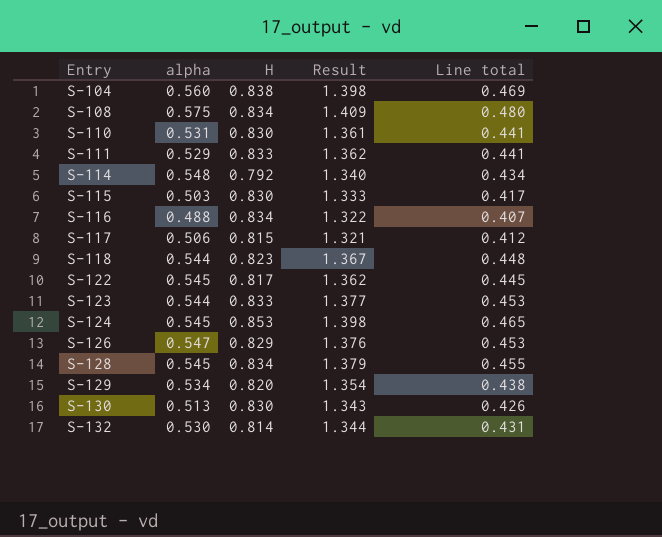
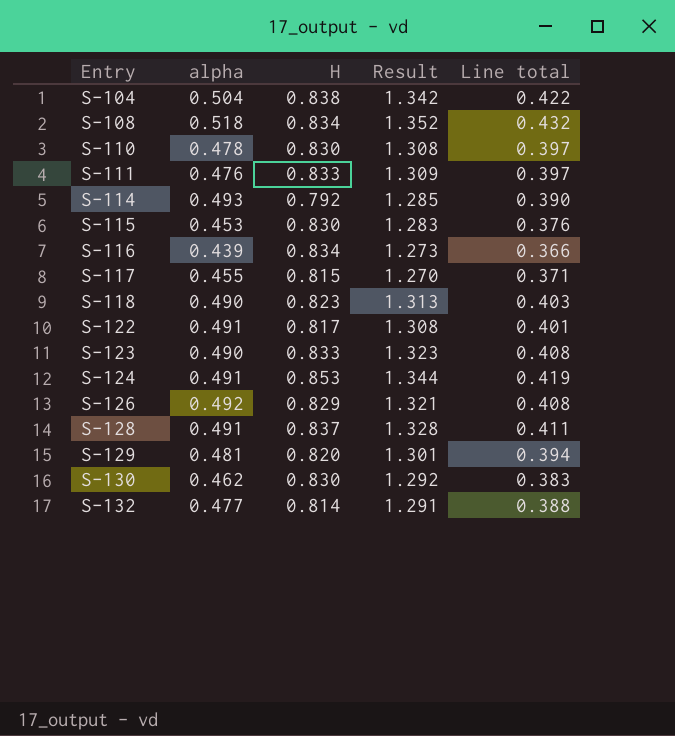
S-104 | alpha: 0.560 -> 0.504
S-104 | Result: 1.398 -> 1.342
S-104 | Line total: 0.469 -> 0.422
S-108 | alpha: 0.575 -> 0.518
S-108 | Result: 1.409 -> 1.352
S-108 | Line total: 0.480 -> 0.432
S-110 | alpha: 0.531 -> 0.478
S-110 | Result: 1.361 -> 1.308
S-110 | Line total: 0.441 -> 0.397
S-111 | alpha: 0.529 -> 0.476
S-111 | Result: 1.362 -> 1.309
S-111 | Line total: 0.441 -> 0.397
S-114 | alpha: 0.548 -> 0.493
S-114 | Result: 1.340 -> 1.285
S-114 | Line total: 0.434 -> 0.390
S-115 | alpha: 0.503 -> 0.453
S-115 | Result: 1.333 -> 1.283
S-115 | Line total: 0.417 -> 0.376
S-116 | alpha: 0.488 -> 0.439
S-116 | Result: 1.322 -> 1.273
S-116 | Line total: 0.407 -> 0.366
S-117 | alpha: 0.506 -> 0.455
S-117 | Result: 1.321 -> 1.270
S-117 | Line total: 0.412 -> 0.371
S-118 | alpha: 0.544 -> 0.490
S-118 | Result: 1.367 -> 1.313
S-118 | Line total: 0.448 -> 0.403
S-122 | alpha: 0.545 -> 0.491
S-122 | Result: 1.362 -> 1.308
S-122 | Line total: 0.445 -> 0.401
S-123 | alpha: 0.544 -> 0.490
S-123 | Result: 1.377 -> 1.323
S-123 | Line total: 0.453 -> 0.408
S-124 | alpha: 0.545 -> 0.491
S-124 | Result: 1.398 -> 1.344
S-124 | Line total: 0.465 -> 0.419
S-126 | alpha: 0.547 -> 0.492
S-126 | Result: 1.376 -> 1.321
S-126 | Line total: 0.453 -> 0.408
S-128 | alpha: 0.545 -> 0.491
S-128 | H: 0.834 -> 0.837
S-128 | Result: 1.379 -> 1.328
S-128 | Line total: 0.455 -> 0.411
S-129 | alpha: 0.534 -> 0.481
S-129 | Result: 1.354 -> 1.301
S-129 | Line total: 0.438 -> 0.394
S-130 | alpha: 0.513 -> 0.462
S-130 | Result: 1.343 -> 1.292
S-130 | Line total: 0.426 -> 0.383
S-132 | alpha: 0.530 -> 0.477
S-132 | Result: 1.344 -> 1.291
S-132 | Line total: 0.431 -> 0.388

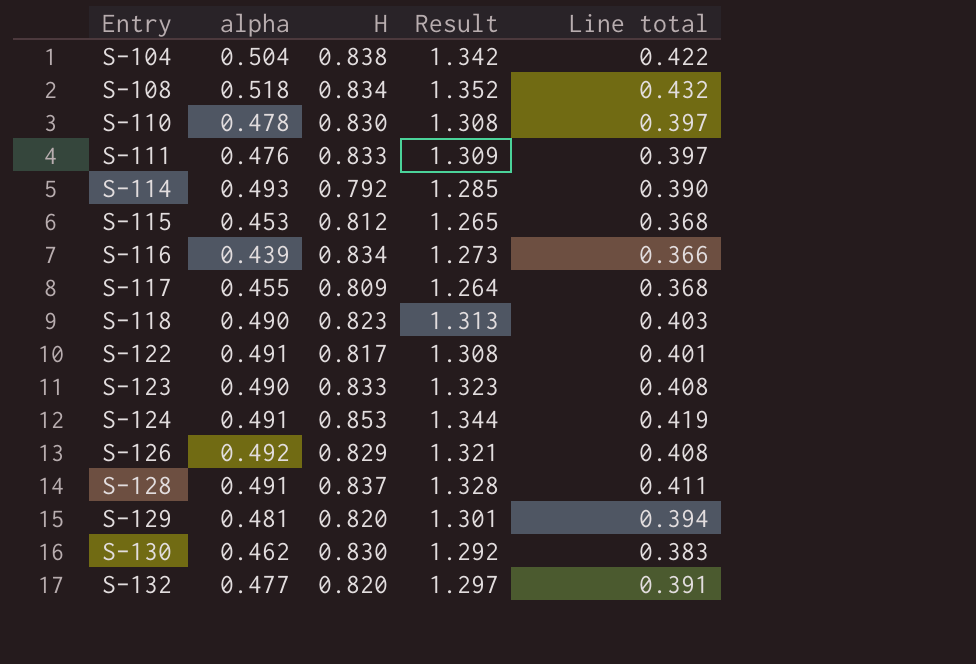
S-115 | H: 0.830 -> 0.812
S-115 | Result: 1.283 -> 1.265
S-115 | Line total: 0.376 -> 0.368
S-117 | H: 0.815 -> 0.809
S-117 | Result: 1.270 -> 1.264
S-117 | Line total: 0.371 -> 0.368
S-132 | H: 0.814 -> 0.820
S-132 | Result: 1.291 -> 1.297
S-132 | Line total: 0.388 -> 0.391

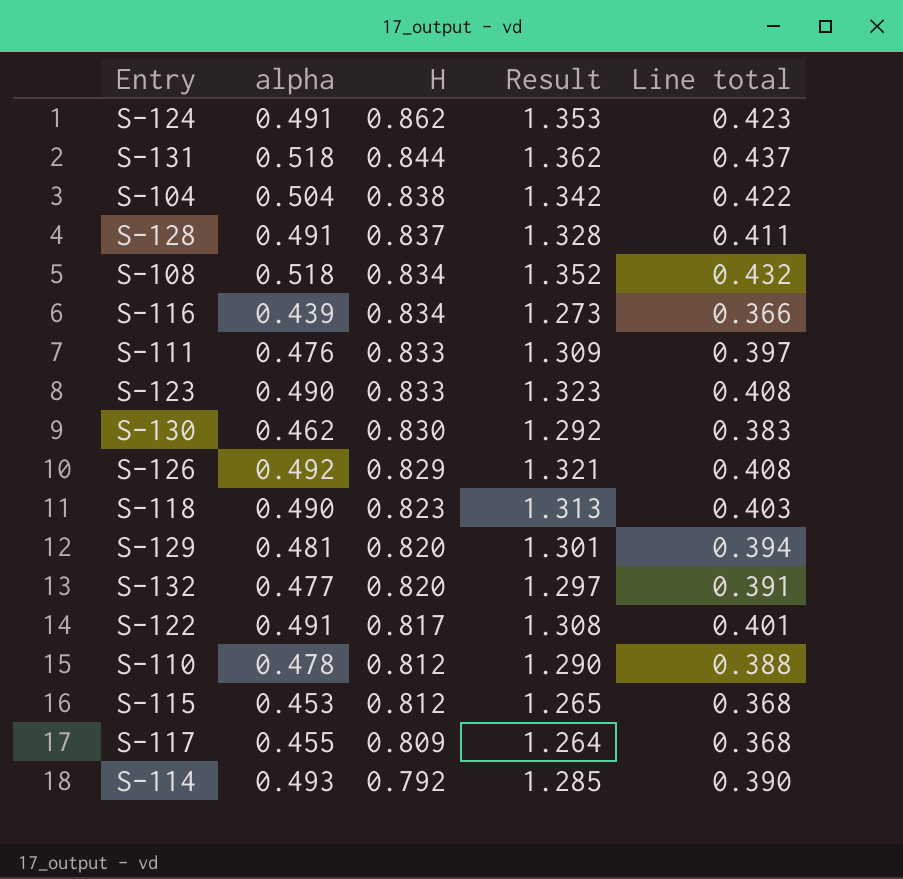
row order: Entry ascending -> H descending
S-124 | H: 0.853 -> 0.862
S-124 | Result: 1.344 -> 1.353
S-124 | Line total: 0.419 -> 0.423
row S-131: none -> 0.518 | 0.844 | 1.362 | 0.437
S-110 | H: 0.830 -> 0.812
S-110 | Result: 1.308 -> 1.290
S-110 | Line total: 0.397 -> 0.388

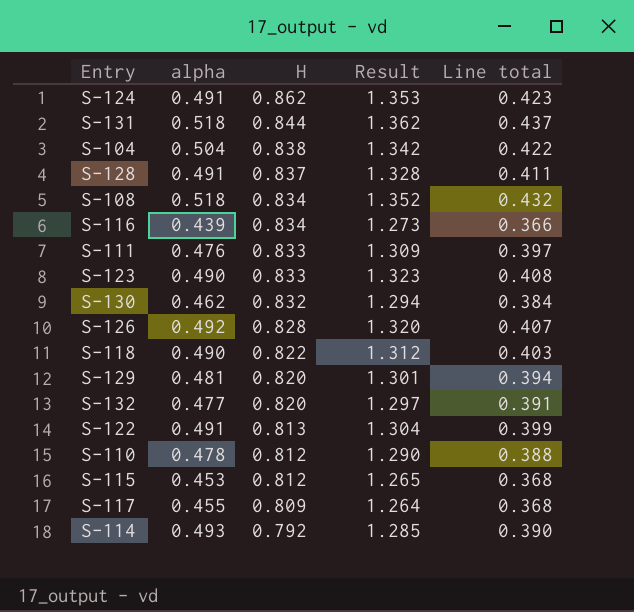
S-130 | H: 0.830 -> 0.832
S-130 | Result: 1.292 -> 1.294
S-130 | Line total: 0.383 -> 0.384
S-126 | H: 0.829 -> 0.828
S-126 | Result: 1.321 -> 1.320
S-126 | Line total: 0.408 -> 0.407
S-118 | H: 0.823 -> 0.822
S-118 | Result: 1.313 -> 1.312
S-122 | H: 0.817 -> 0.813
S-122 | Result: 1.308 -> 1.304
S-122 | Line total: 0.401 -> 0.399

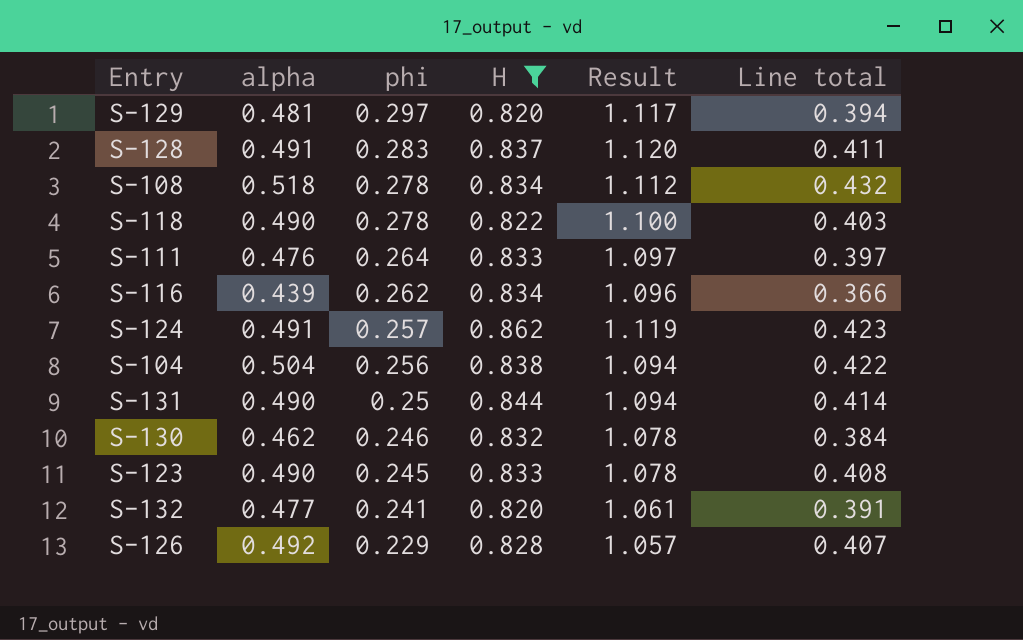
filter: none -> H >= 0.820
row order: H descending -> phi descending
column phi | position: none -> 3
column Result | formula: [alpha] + [H] -> [phi] + [H]
S-131 | alpha: 0.518 -> 0.490
S-131 | Line total: 0.437 -> 0.414

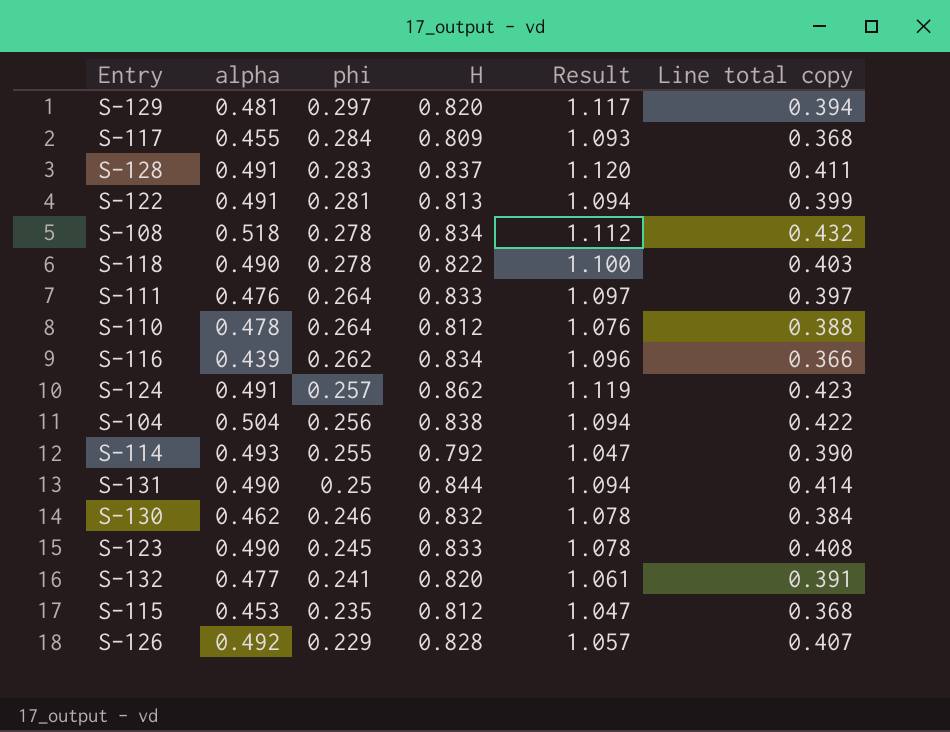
filter: H >= 0.820 -> none
column name: Line total -> Line total copy

